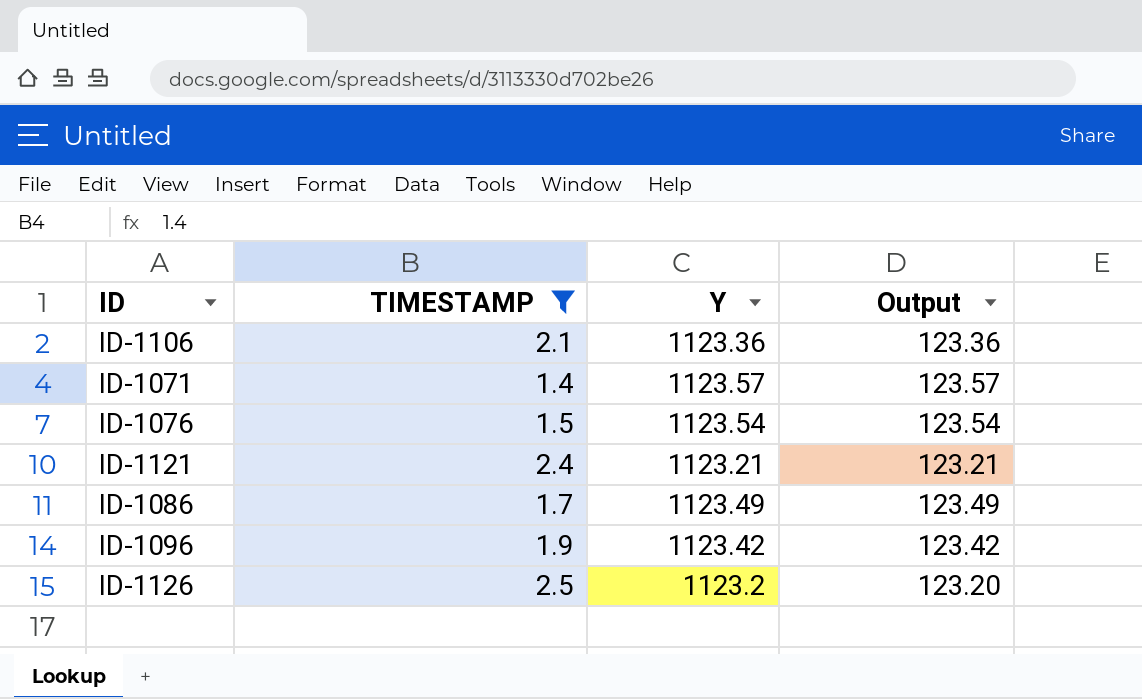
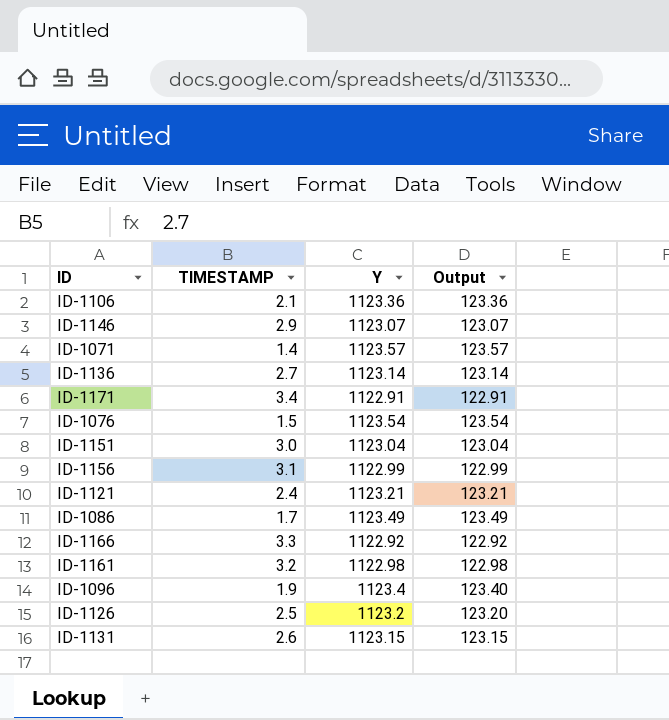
filter: TIMESTAMP <= 2.5 -> none
ID-1096 | Y: 1123.42 -> 1123.4
ID-1096 | Output: 123.42 -> 123.40

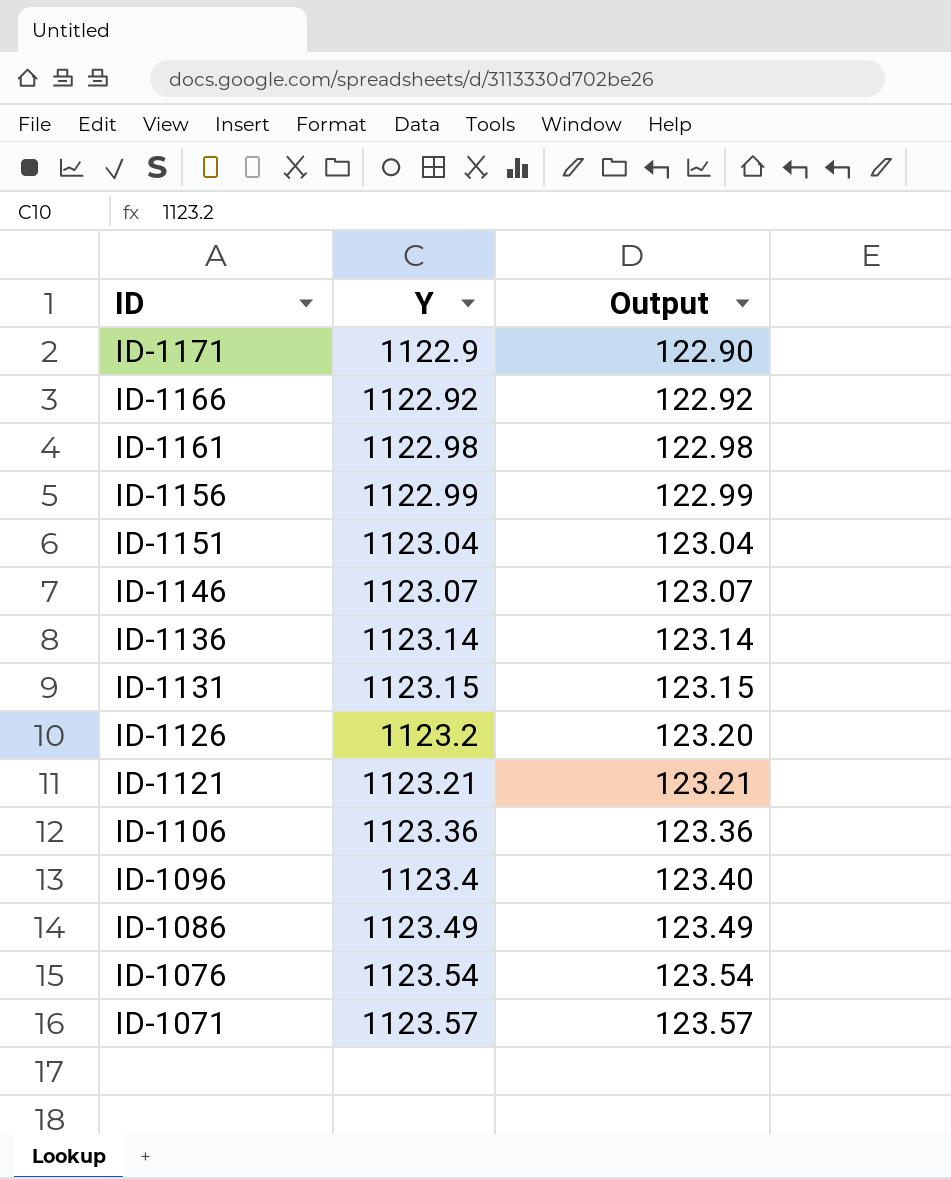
row order: none -> ID descending
column TIMESTAMP | position: 2 -> none
ID-1171 | Y: 1122.91 -> 1122.9
ID-1171 | Output: 122.91 -> 122.90

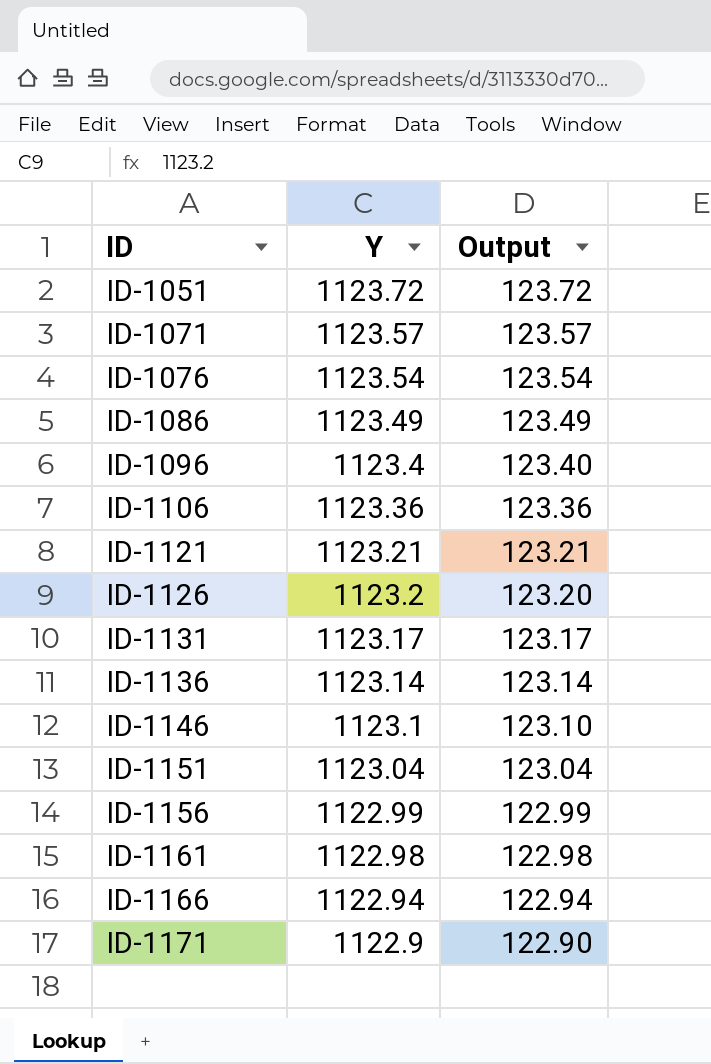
row order: ID descending -> ID ascending
row ID-1051: none -> 1123.72 | 123.72
ID-1131 | Y: 1123.15 -> 1123.17
ID-1131 | Output: 123.15 -> 123.17
ID-1146 | Y: 1123.07 -> 1123.1
ID-1146 | Output: 123.07 -> 123.10
ID-1166 | Y: 1122.92 -> 1122.94
ID-1166 | Output: 122.92 -> 122.94

